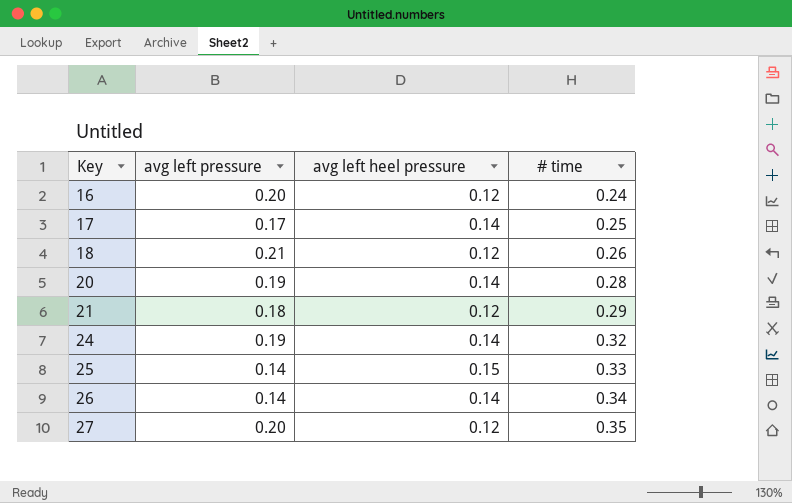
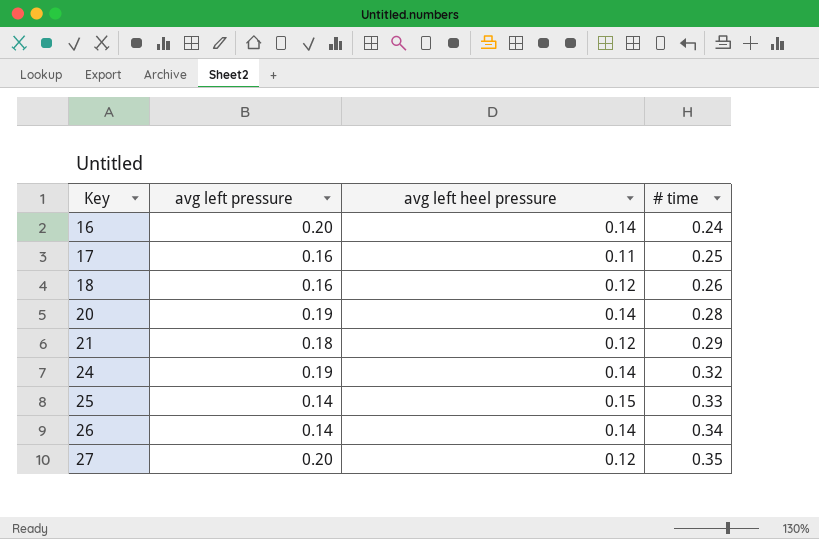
16 | avg left heel pressure: 0.12 -> 0.14
17 | avg left pressure: 0.17 -> 0.16
17 | avg left heel pressure: 0.14 -> 0.11
18 | avg left pressure: 0.21 -> 0.16

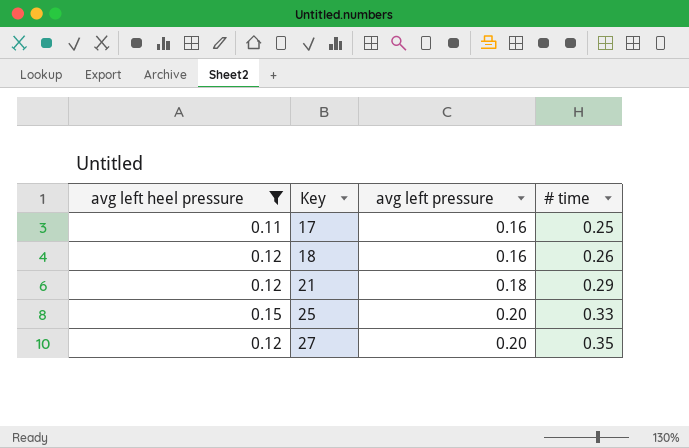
filter: none -> avg left heel pressure != 0.14
column avg left heel pressure | position: 3 -> 1
25 | avg left pressure: 0.14 -> 0.20

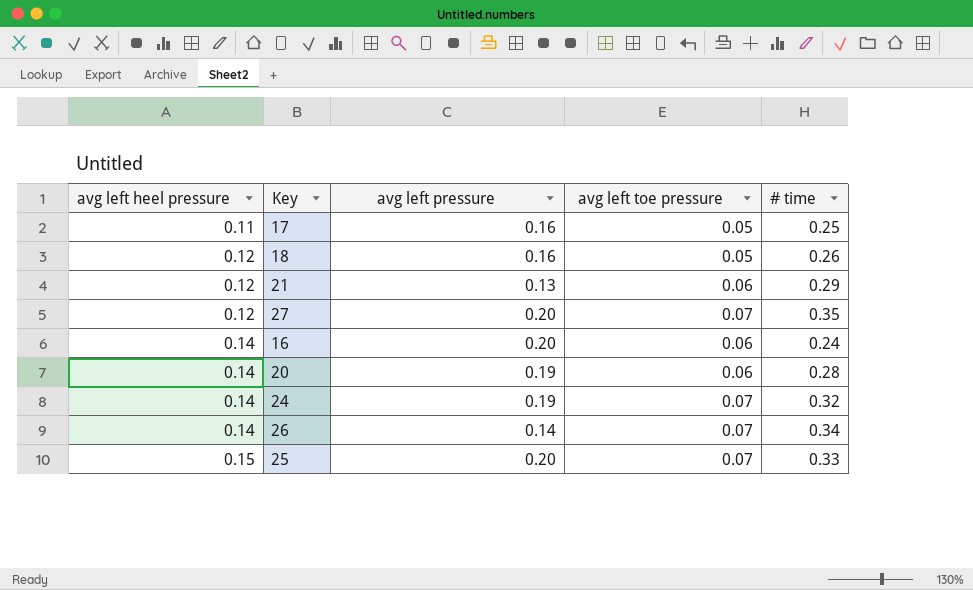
filter: avg left heel pressure != 0.14 -> none
row order: Key ascending -> avg left heel pressure ascending
column avg left toe pressure | position: none -> 4
21 | avg left pressure: 0.18 -> 0.13

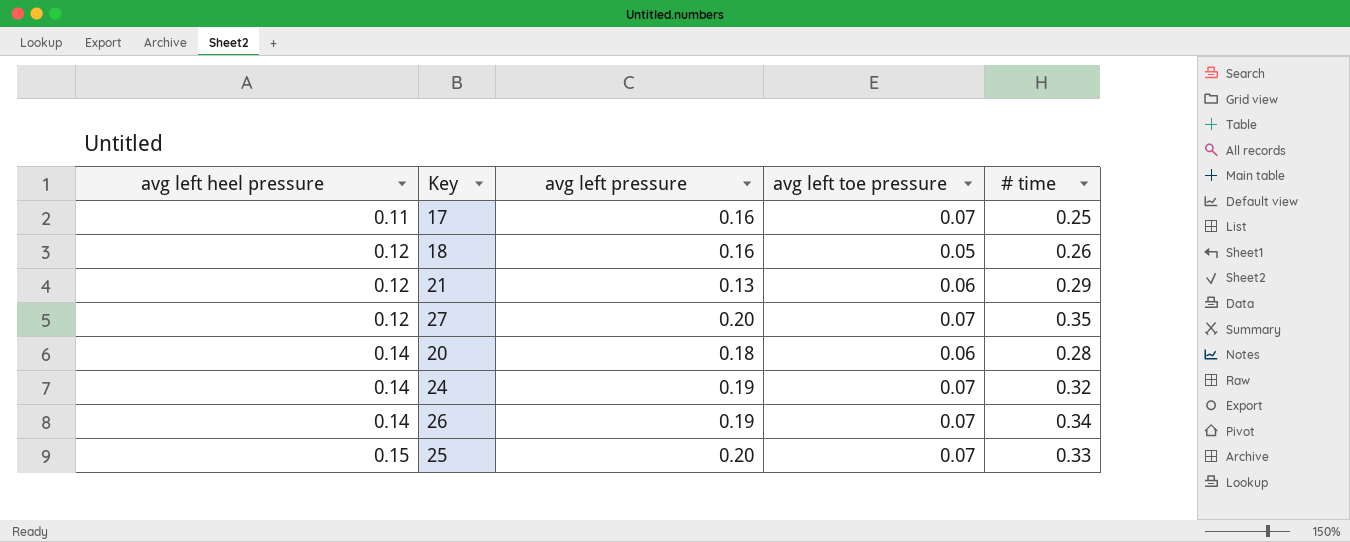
row 16: 0.14 | 0.20 | 0.06 | 0.24 -> none
17 | avg left toe pressure: 0.05 -> 0.07
20 | avg left pressure: 0.19 -> 0.18
26 | avg left pressure: 0.14 -> 0.19

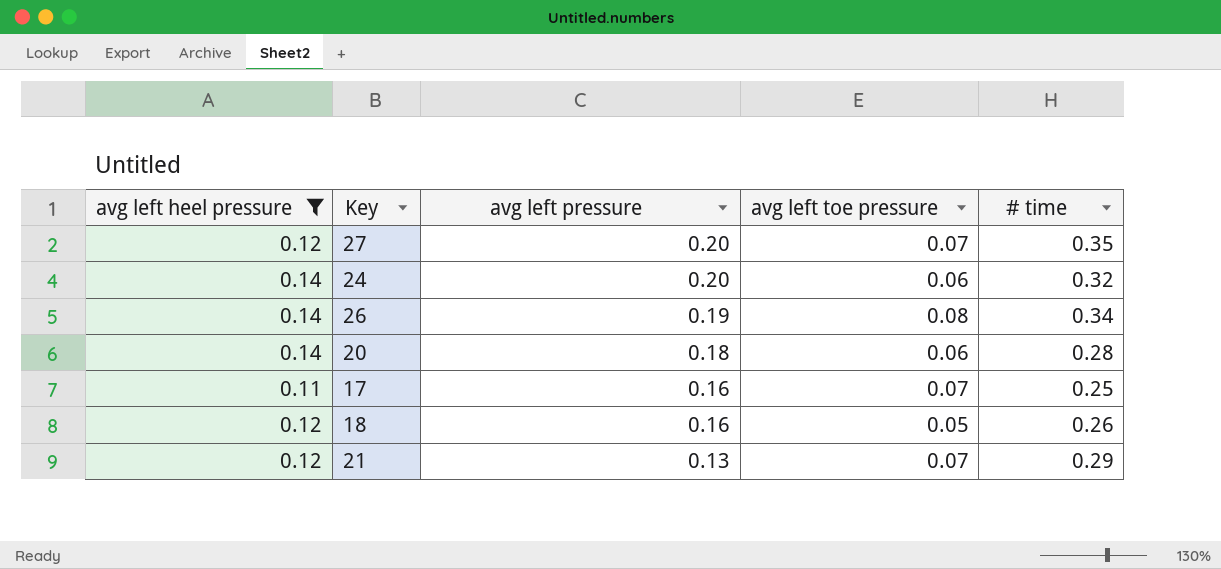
filter: none -> avg left heel pressure != 0.15
row order: avg left heel pressure ascending -> avg left pressure descending
24 | avg left pressure: 0.19 -> 0.20
24 | avg left toe pressure: 0.07 -> 0.06
26 | avg left toe pressure: 0.07 -> 0.08
21 | avg left toe pressure: 0.06 -> 0.07

